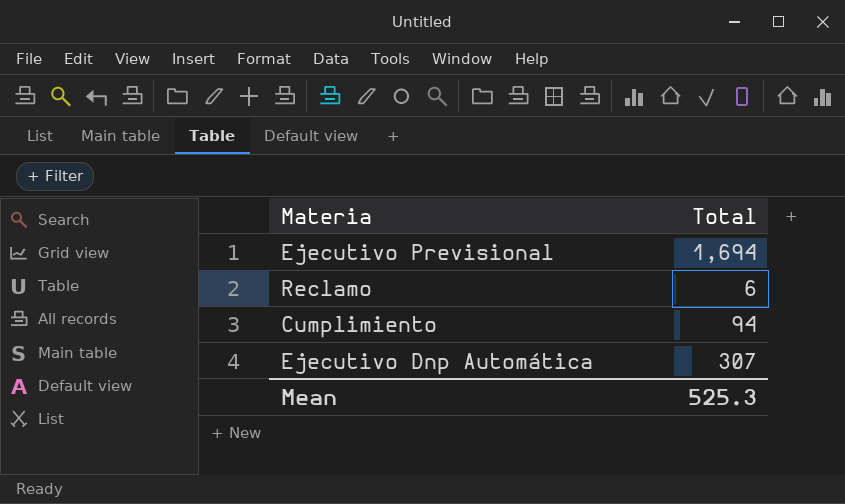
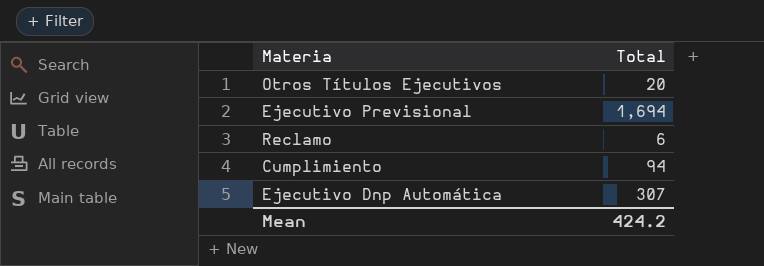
row Otros Títulos Ejecutivos: none -> 20
Mean | Total: 525.3 -> 424.2

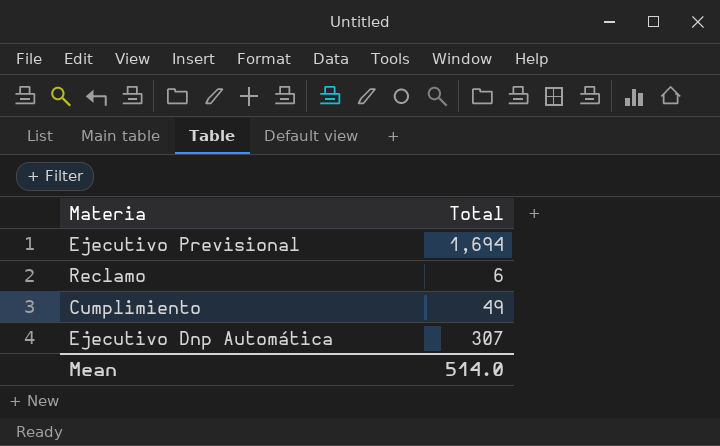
row Otros Títulos Ejecutivos: 20 -> none
Cumplimiento | Total: 94 -> 49
Mean | Total: 424.2 -> 514.0

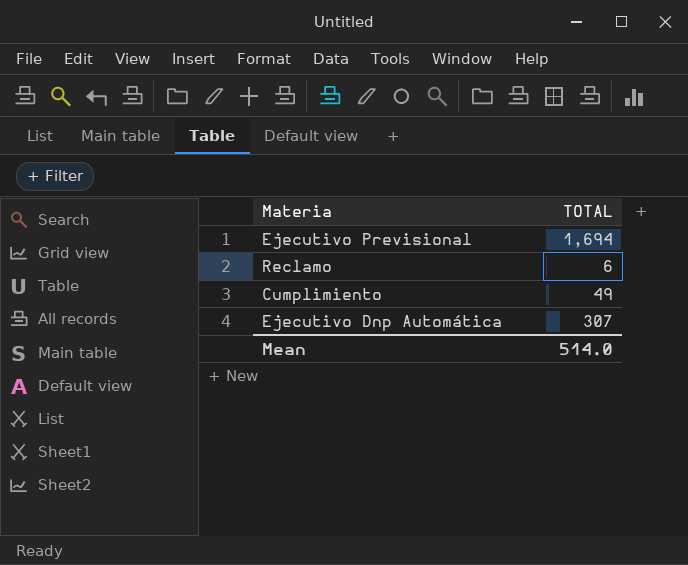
column name: Total -> TOTAL

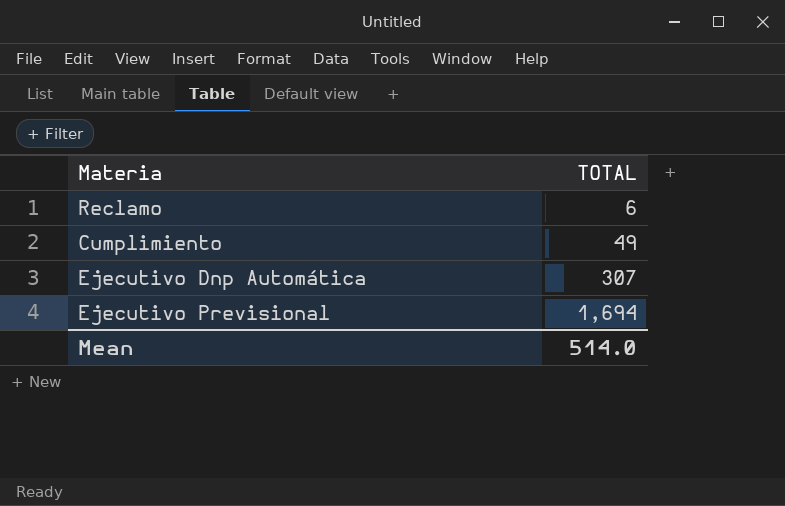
row order: none -> TOTAL ascending

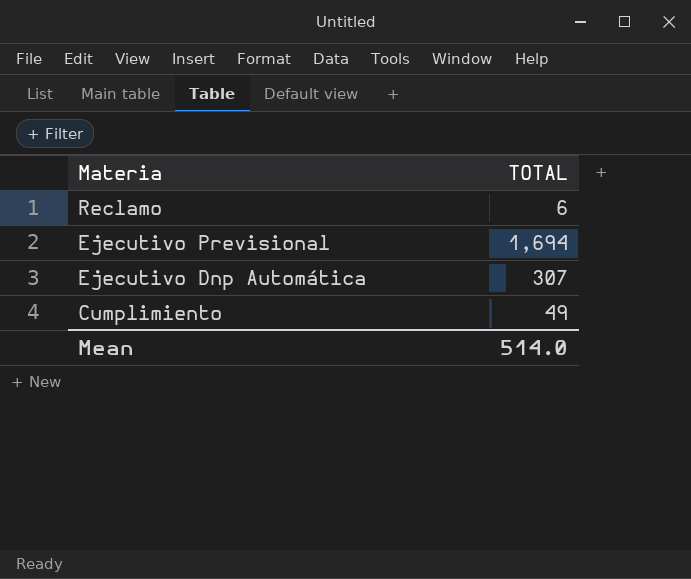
row order: TOTAL ascending -> Materia descending

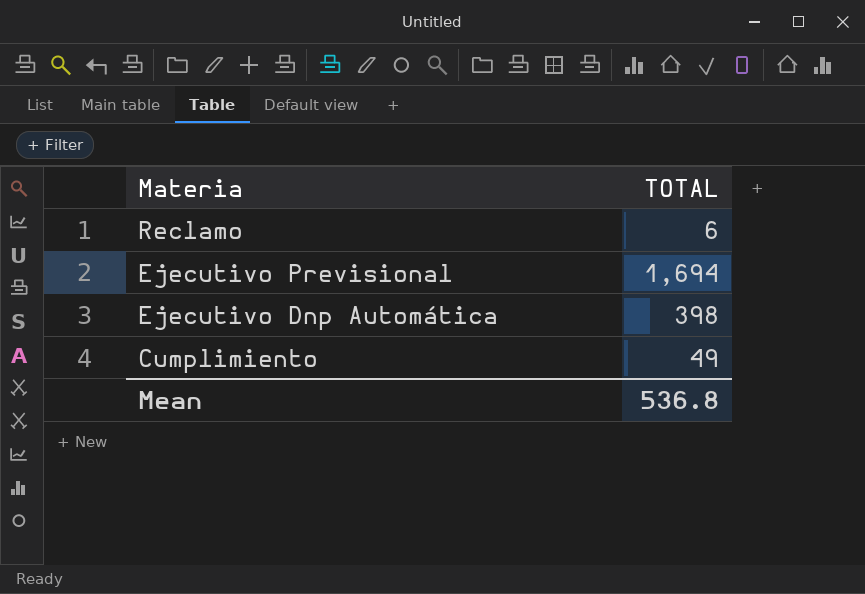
Ejecutivo Dnp Automática | TOTAL: 307 -> 398
Mean | TOTAL: 514.0 -> 536.8

